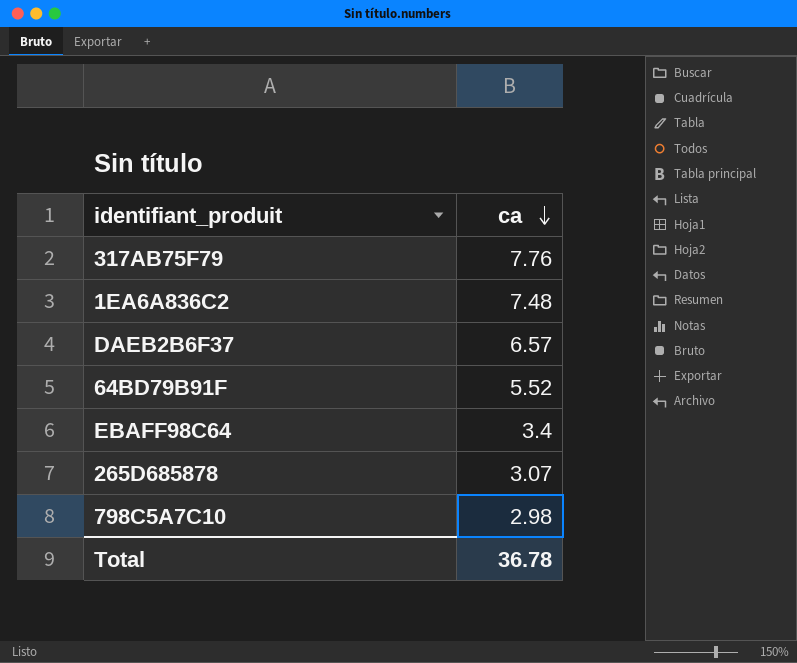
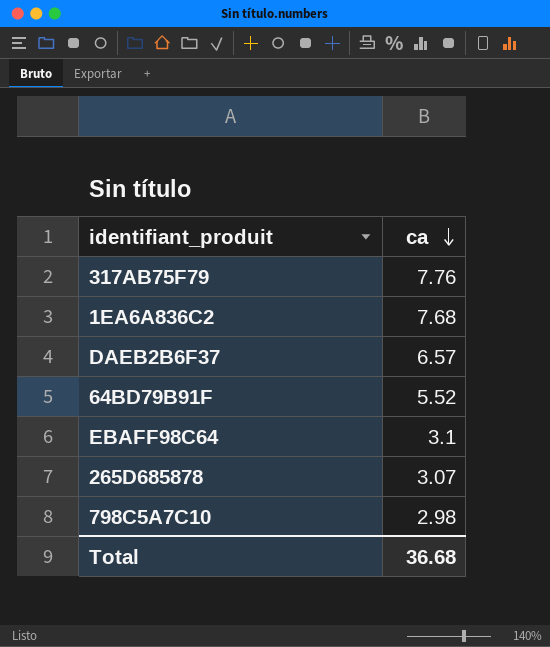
1EA6A836C2 | ca: 7.48 -> 7.68
EBAFF98C64 | ca: 3.4 -> 3.1
Total | ca: 36.78 -> 36.68

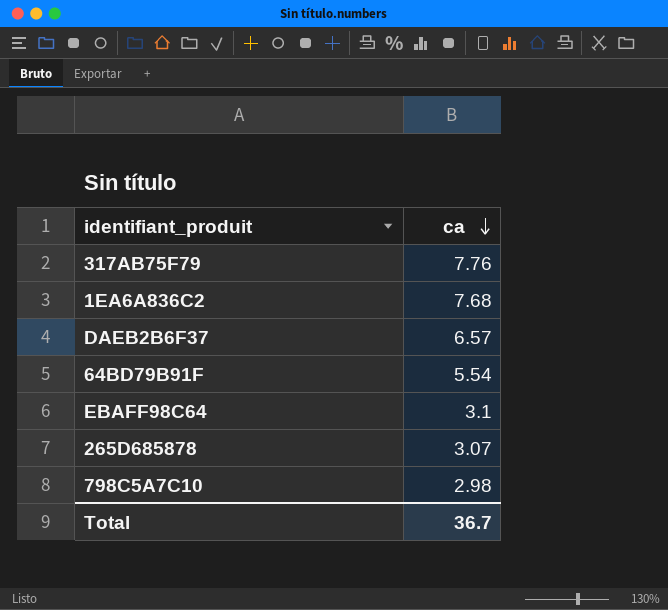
64BD79B91F | ca: 5.52 -> 5.54
Total | ca: 36.68 -> 36.7

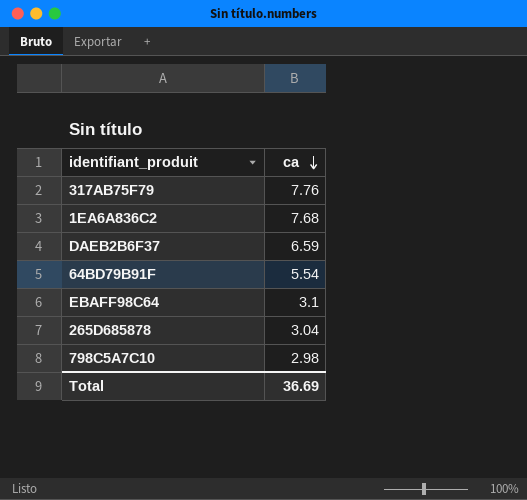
DAEB2B6F37 | ca: 6.57 -> 6.59
265D685878 | ca: 3.07 -> 3.04
Total | ca: 36.7 -> 36.69

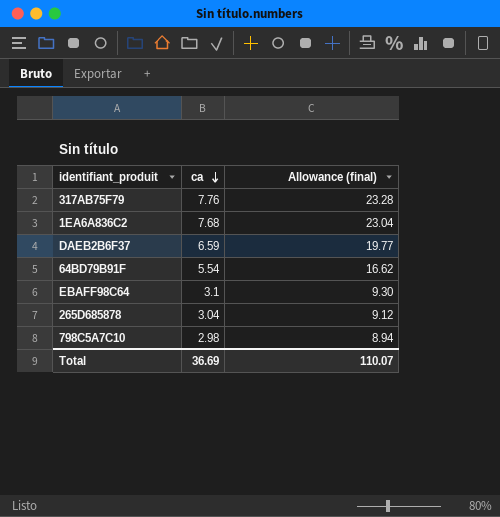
column Allowance (final) | formula: none -> [ca] * 3

